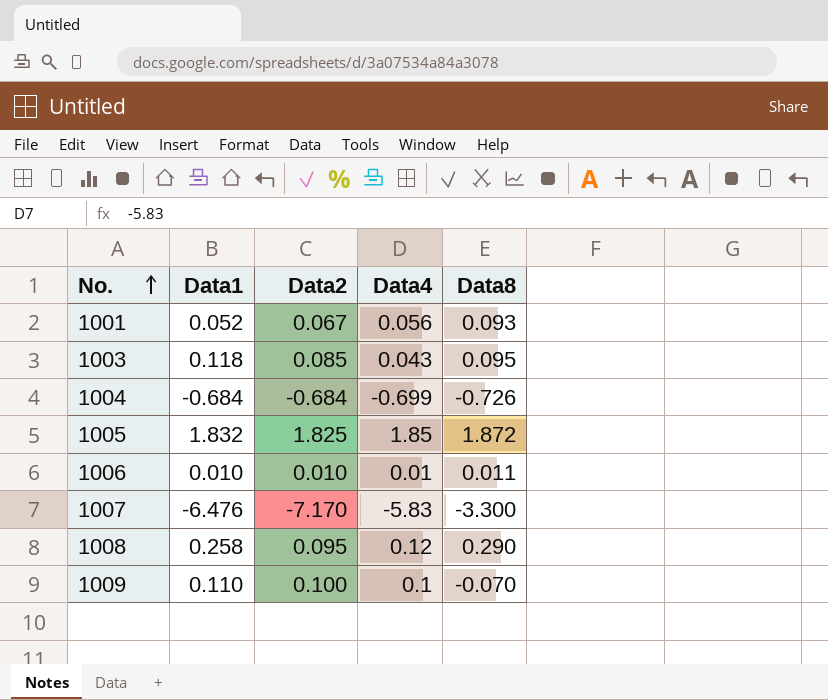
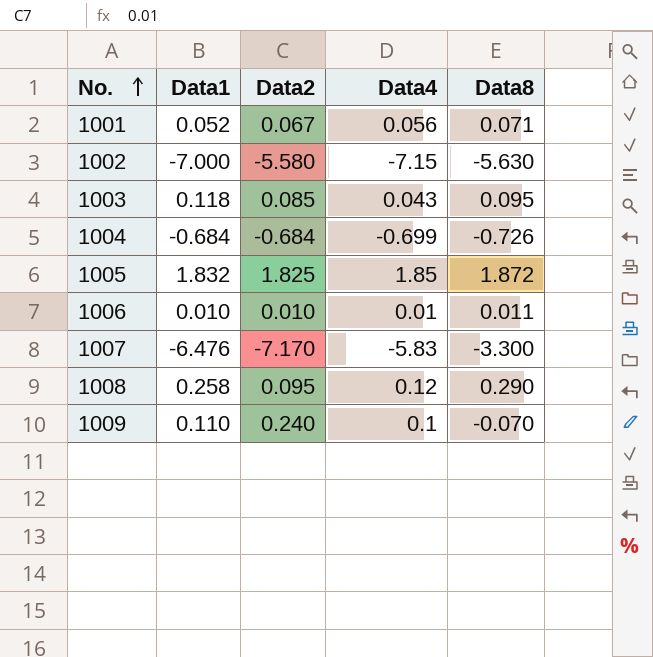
1001 | Data8: 0.093 -> 0.071
row 1002: none -> -7.000 | -5.580 | -7.15 | -5.630
1009 | Data2: 0.100 -> 0.240

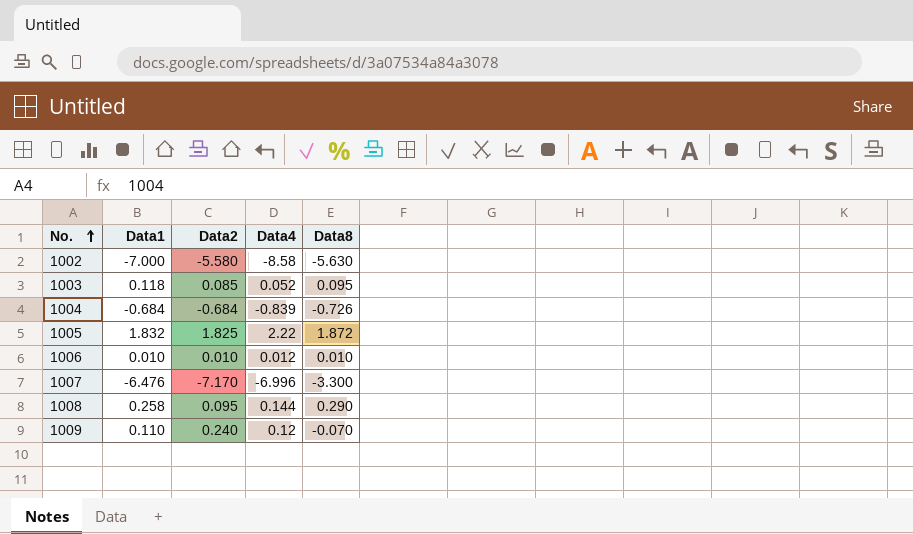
row 1001: 0.052 | 0.067 | 0.056 | 0.071 -> none
1002 | Data4: -7.15 -> -8.58
1003 | Data4: 0.043 -> 0.052
1004 | Data4: -0.699 -> -0.839
1005 | Data4: 1.85 -> 2.22
1006 | Data4: 0.01 -> 0.012
1006 | Data8: 0.011 -> 0.010
1007 | Data4: -5.83 -> -6.996
1008 | Data4: 0.12 -> 0.144
1009 | Data4: 0.1 -> 0.12

